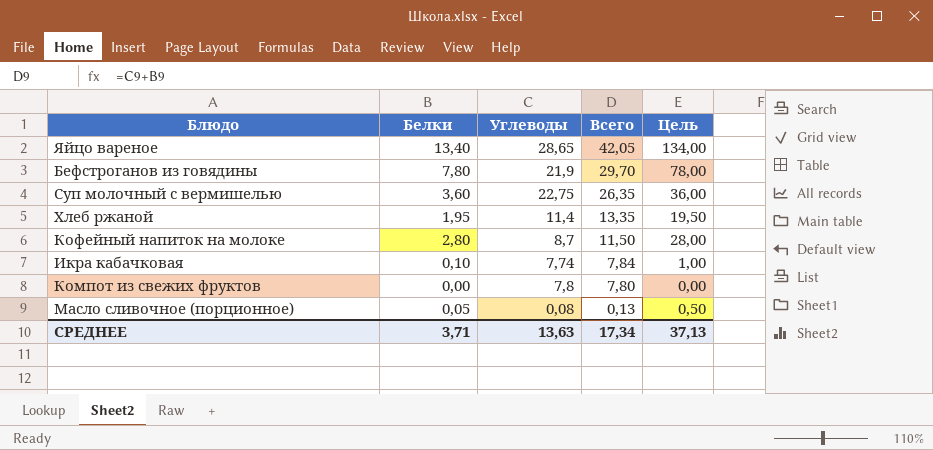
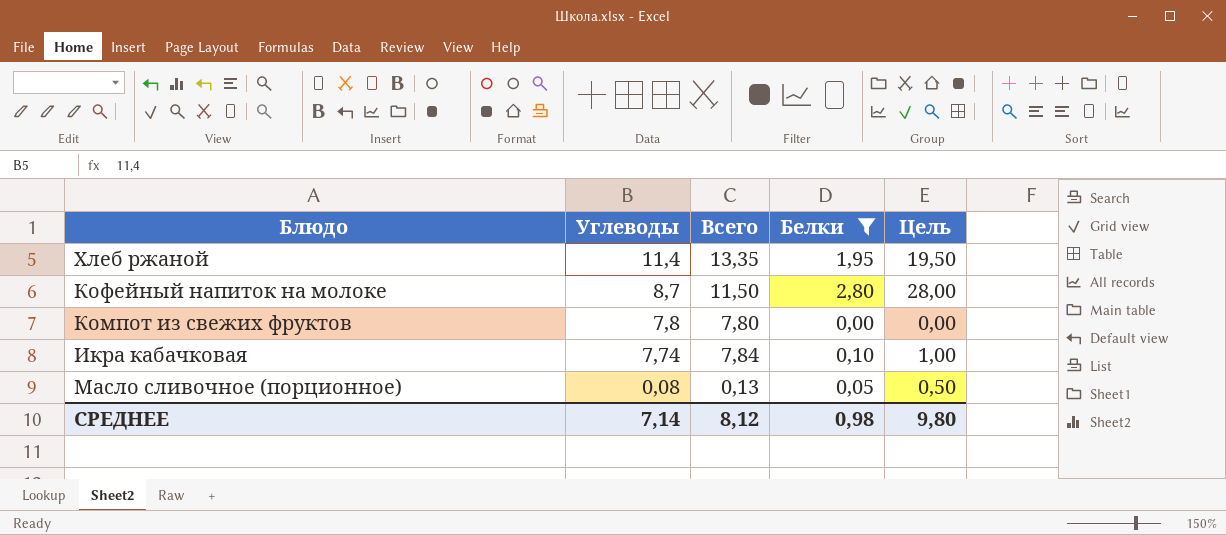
filter: none -> Белки <= 2,80
row order: Всего descending -> Углеводы descending
column Белки | position: 2 -> 4
СРЕДНЕЕ | Углеводы: 13,63 -> 7,14
СРЕДНЕЕ | Всего: 17,34 -> 8,12
СРЕДНЕЕ | Белки: 3,71 -> 0,98
СРЕДНЕЕ | Цель: 37,13 -> 9,80

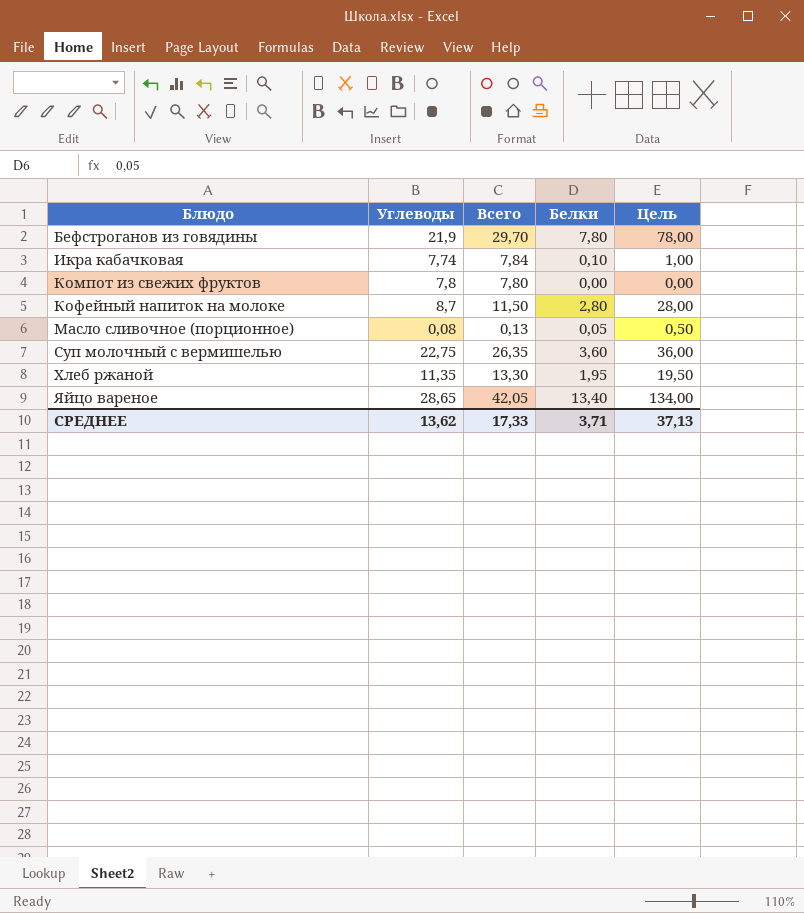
filter: Белки <= 2,80 -> none
row order: Углеводы descending -> Блюдо ascending
Хлеб ржаной | Углеводы: 11,4 -> 11,35
Хлеб ржаной | Всего: 13,35 -> 13,30
СРЕДНЕЕ | Углеводы: 7,14 -> 13,62
СРЕДНЕЕ | Всего: 8,12 -> 17,33
СРЕДНЕЕ | Белки: 0,98 -> 3,71
СРЕДНЕЕ | Цель: 9,80 -> 37,13

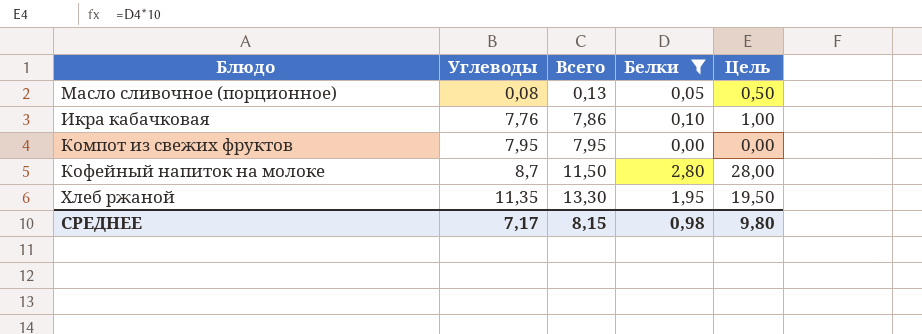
filter: none -> Белки <= 2,80
row order: Блюдо ascending -> Углеводы ascending
Икра кабачковая | Углеводы: 7,74 -> 7,76
Икра кабачковая | Всего: 7,84 -> 7,86
Компот из свежих фруктов | Углеводы: 7,8 -> 7,95
Компот из свежих фруктов | Всего: 7,80 -> 7,95
СРЕДНЕЕ | Углеводы: 13,62 -> 7,17
СРЕДНЕЕ | Всего: 17,33 -> 8,15
СРЕДНЕЕ | Белки: 3,71 -> 0,98
СРЕДНЕЕ | Цель: 37,13 -> 9,80

